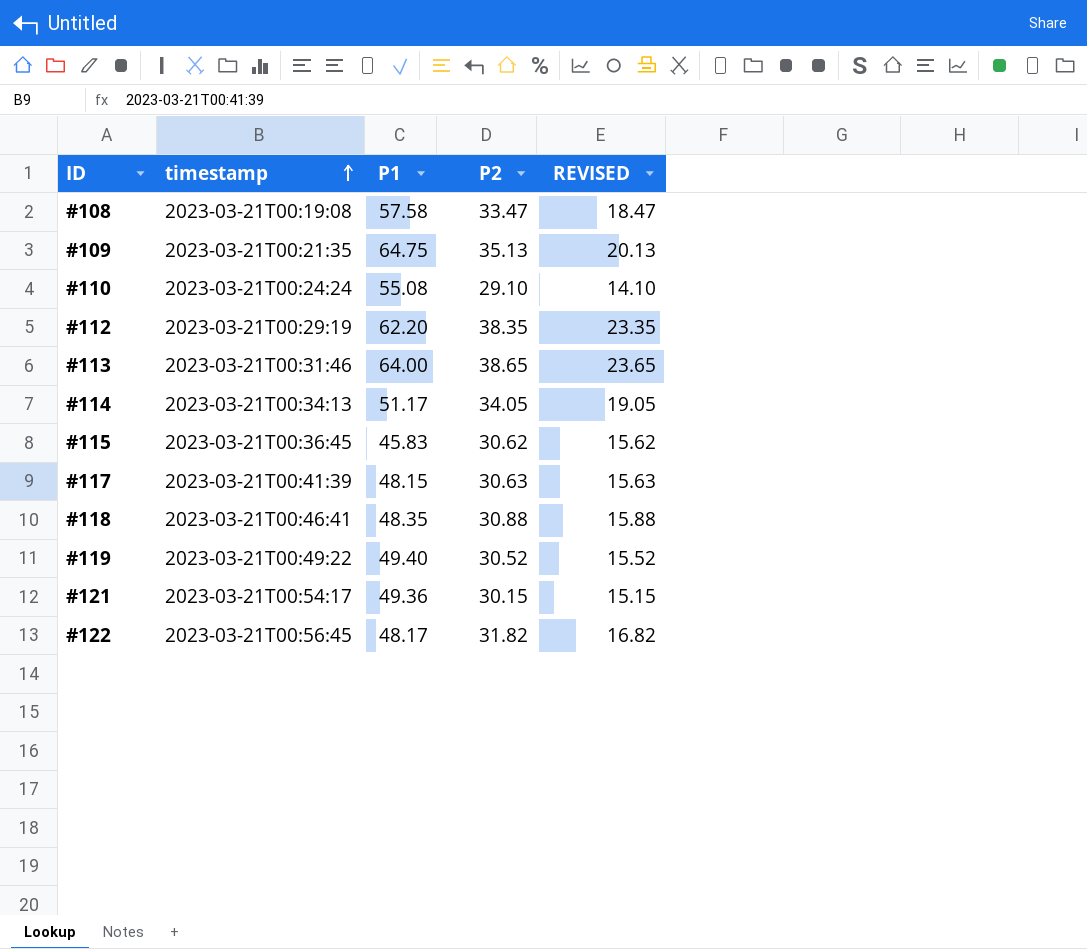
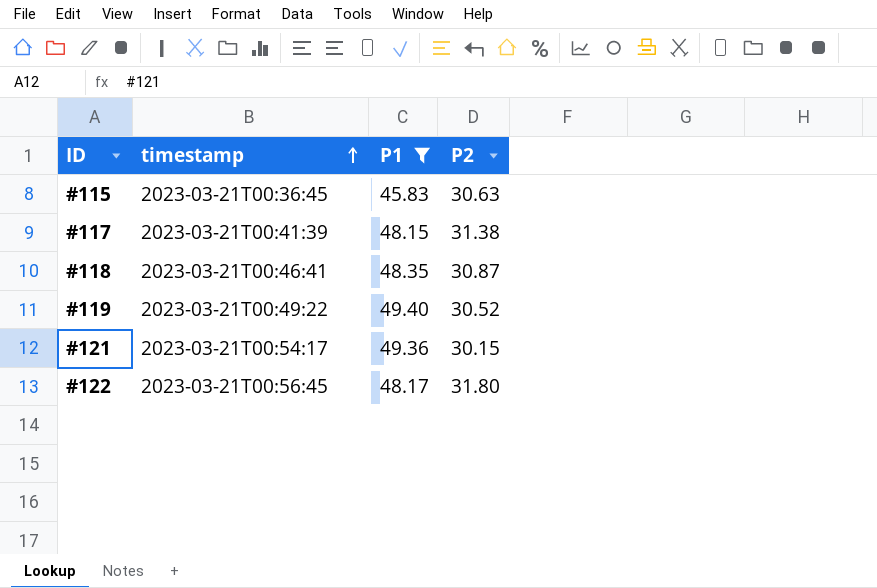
filter: none -> P1 <= 49.40
column REVISED | formula: [P2] - 15 -> none
#115 | P2: 30.62 -> 30.63
#117 | P2: 30.63 -> 31.38
#118 | P2: 30.88 -> 30.87
#122 | P2: 31.82 -> 31.80

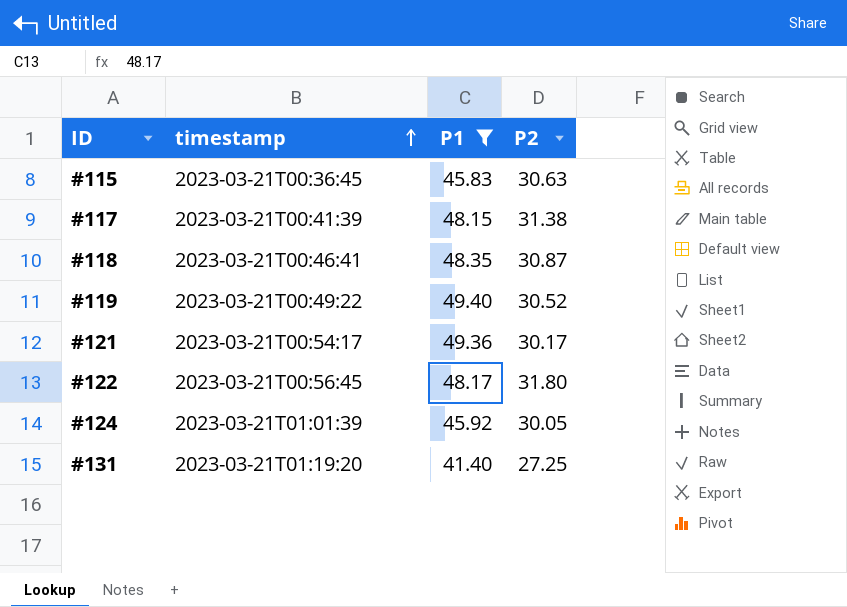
#121 | P2: 30.15 -> 30.17
row #124: none -> 2023-03-21T01:01:39 | 45.92 | 30.05
row #131: none -> 2023-03-21T01:19:20 | 41.40 | 27.25

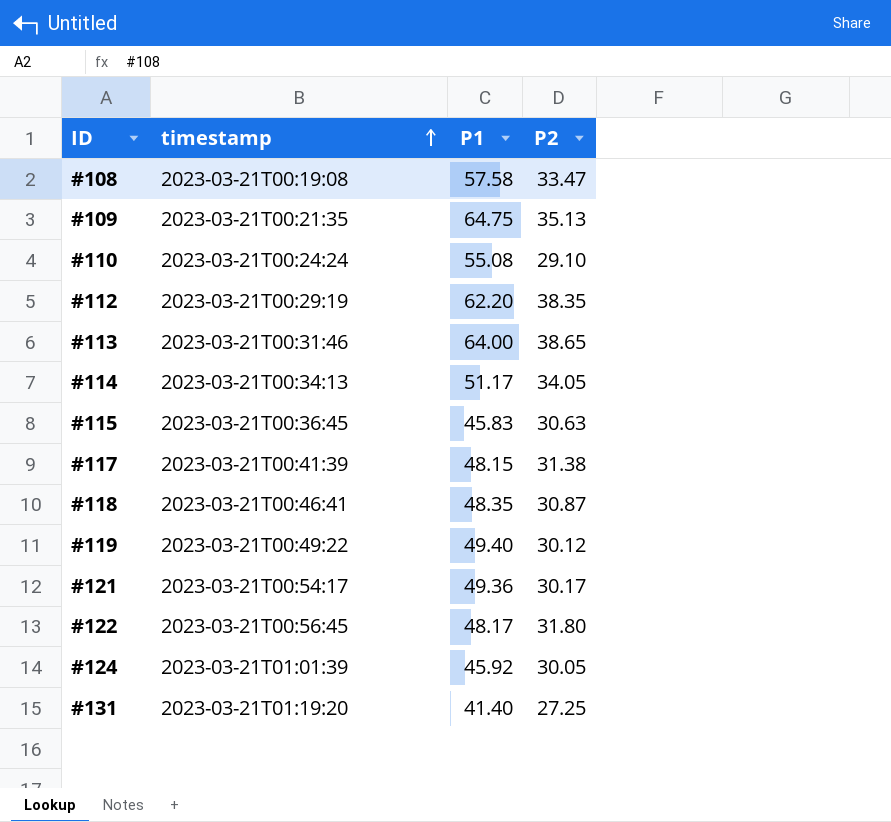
filter: P1 <= 49.40 -> none
#119 | P2: 30.52 -> 30.12

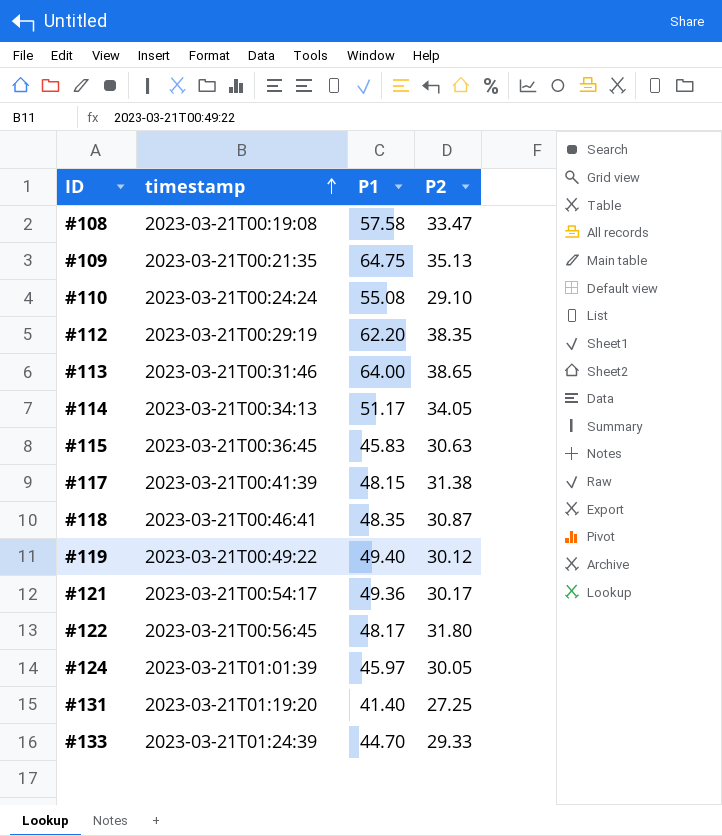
#124 | P1: 45.92 -> 45.97
row #133: none -> 2023-03-21T01:24:39 | 44.70 | 29.33

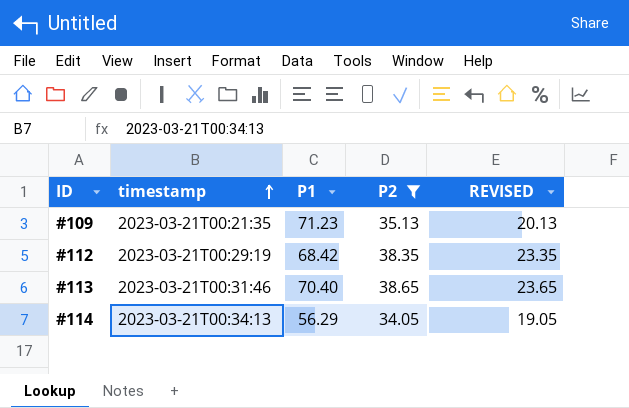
filter: none -> P2 >= 34.05
column REVISED | formula: none -> [P2] - 15
#109 | P1: 64.75 -> 71.23
#112 | P1: 62.20 -> 68.42
#113 | P1: 64.00 -> 70.40
#114 | P1: 51.17 -> 56.29

